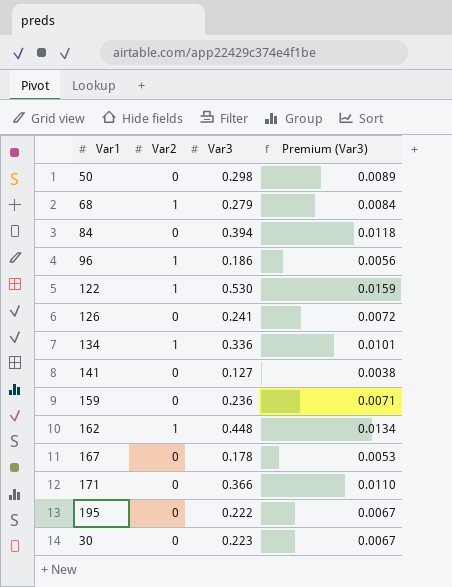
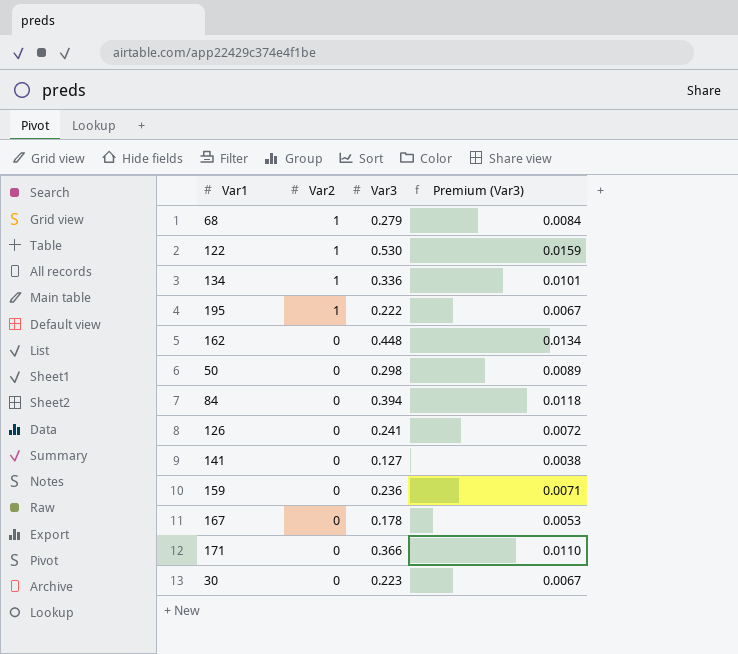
row order: none -> Var2 descending
row 96: 1 | 0.186 | 0.0056 -> none
195 | Var2: 0 -> 1
162 | Var2: 1 -> 0

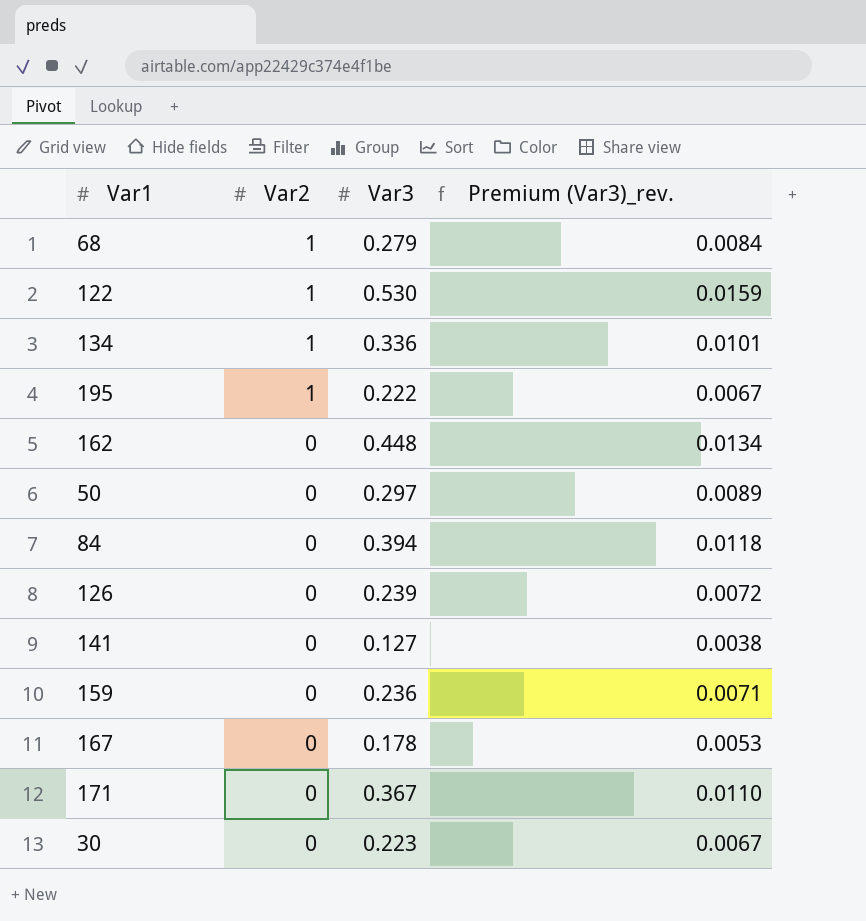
column name: Premium (Var3) -> Premium (Var3)_rev.
50 | Var3: 0.298 -> 0.297
126 | Var3: 0.241 -> 0.239
171 | Var3: 0.366 -> 0.367

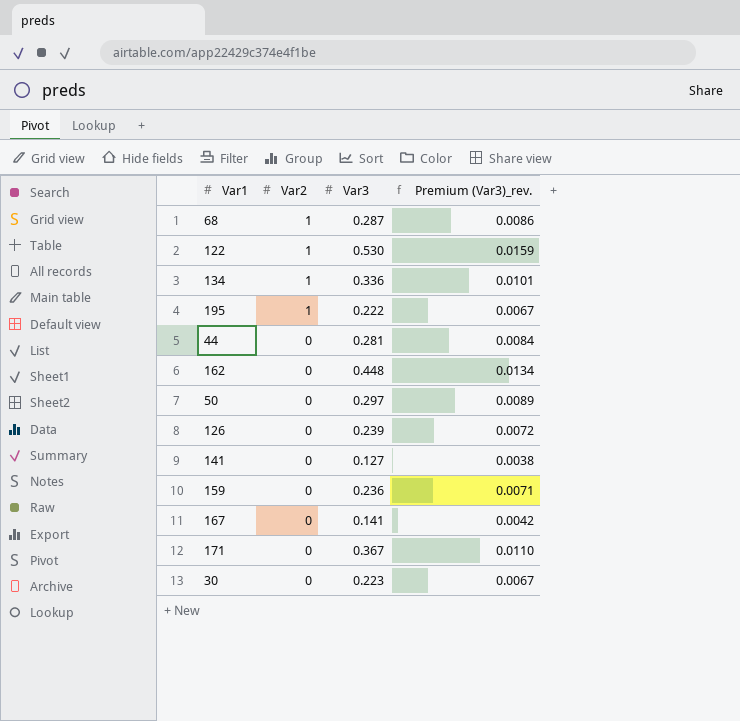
row 84: 0 | 0.394 | 0.0118 -> none
68 | Var3: 0.279 -> 0.287
68 | Premium (Var3)_rev.: 0.0084 -> 0.0086
row 44: none -> 0 | 0.281 | 0.0084
167 | Var3: 0.178 -> 0.141
167 | Premium (Var3)_rev.: 0.0053 -> 0.0042

